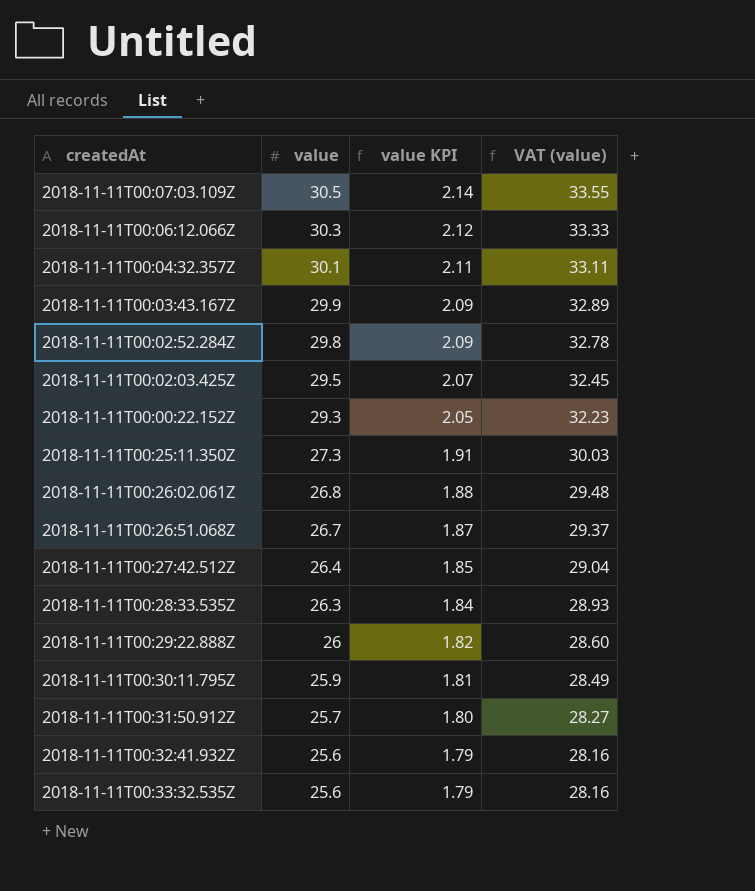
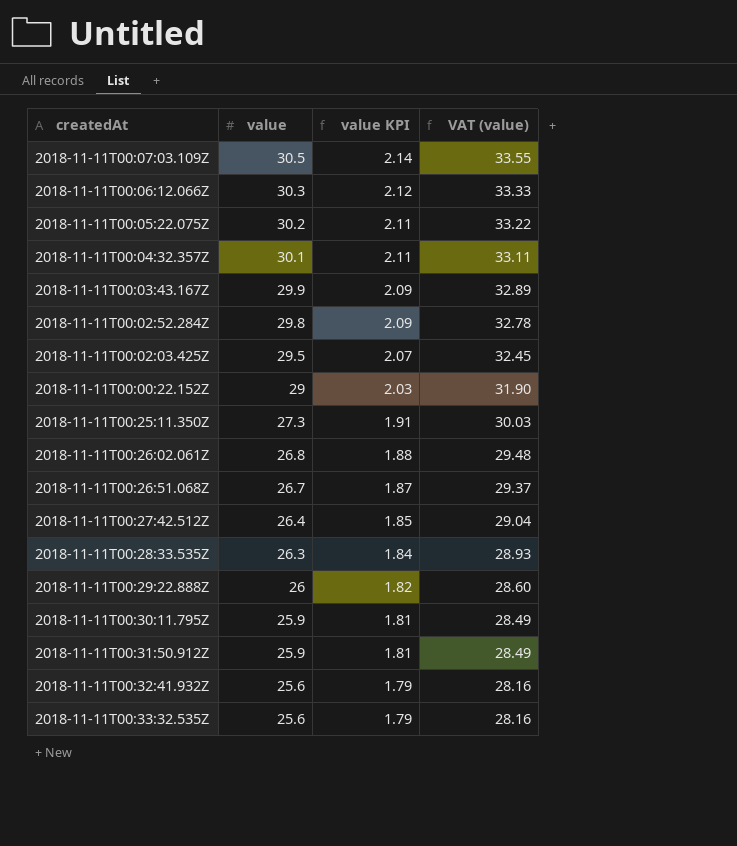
row 2018-11-11T00:05:22.075Z: none -> 30.2 | 2.11 | 33.22
2018-11-11T00:00:22.152Z | value: 29.3 -> 29
2018-11-11T00:00:22.152Z | value KPI: 2.05 -> 2.03
2018-11-11T00:00:22.152Z | VAT (value): 32.23 -> 31.90
2018-11-11T00:31:50.912Z | value: 25.7 -> 25.9
2018-11-11T00:31:50.912Z | value KPI: 1.80 -> 1.81
2018-11-11T00:31:50.912Z | VAT (value): 28.27 -> 28.49

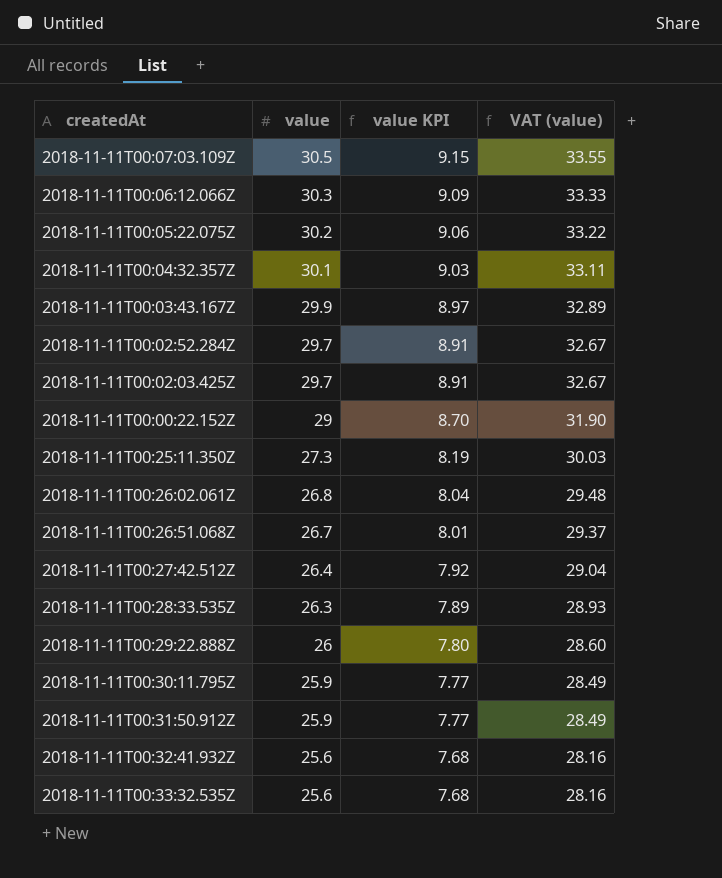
column value KPI | formula: [value] * 0.07 -> [value] * 0.3
2018-11-11T00:02:52.284Z | value: 29.8 -> 29.7
2018-11-11T00:02:52.284Z | VAT (value): 32.78 -> 32.67
2018-11-11T00:02:03.425Z | value: 29.5 -> 29.7
2018-11-11T00:02:03.425Z | VAT (value): 32.45 -> 32.67

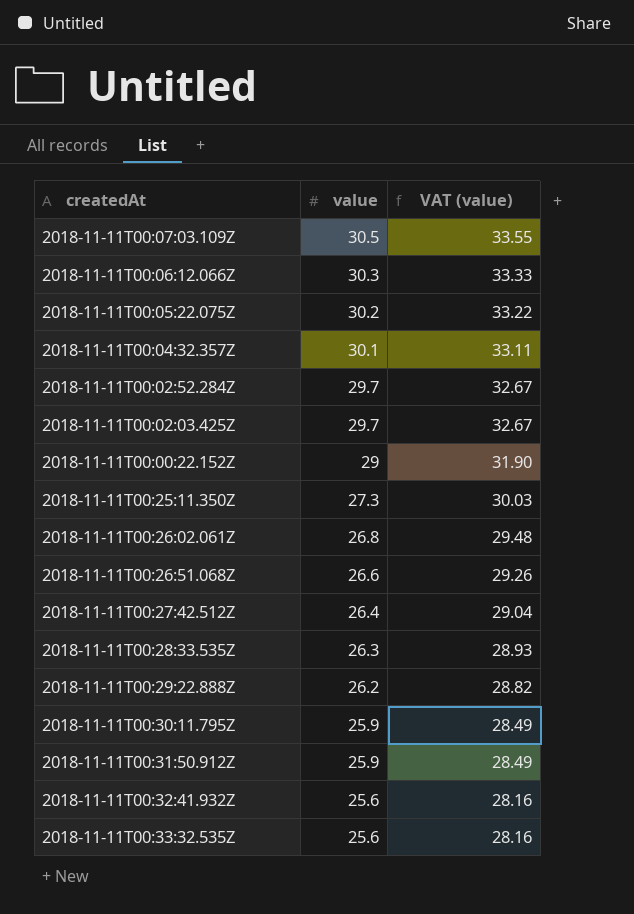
column value KPI | formula: [value] * 0.3 -> none
row 2018-11-11T00:03:43.167Z: 29.9 | 8.97 | 32.89 -> none
2018-11-11T00:26:51.068Z | value: 26.7 -> 26.6
2018-11-11T00:26:51.068Z | VAT (value): 29.37 -> 29.26
2018-11-11T00:29:22.888Z | value: 26 -> 26.2
2018-11-11T00:29:22.888Z | VAT (value): 28.60 -> 28.82

